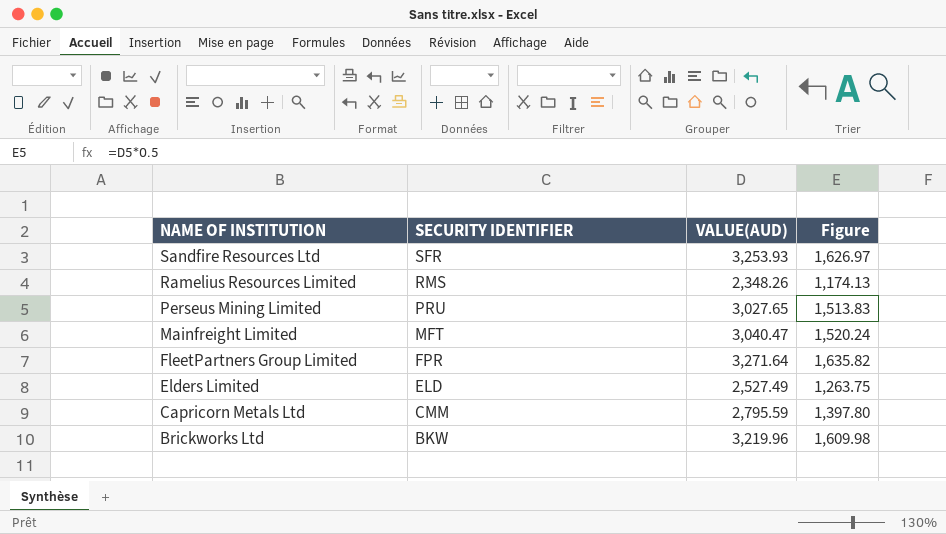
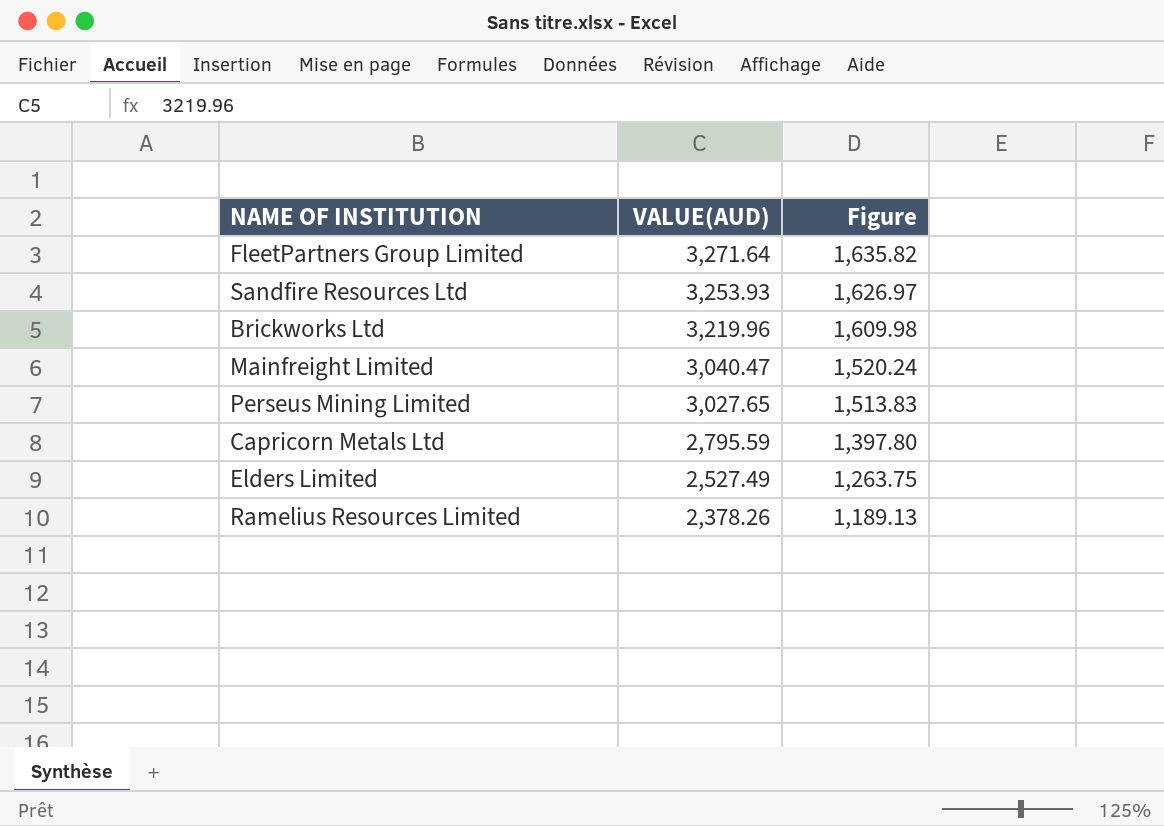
row order: NAME OF INSTITUTION descending -> VALUE(AUD) descending
column SECURITY IDENTIFIER | position: 2 -> none
Ramelius Resources Limited | VALUE(AUD): 2,348.26 -> 2,378.26
Ramelius Resources Limited | Figure: 1,174.13 -> 1,189.13

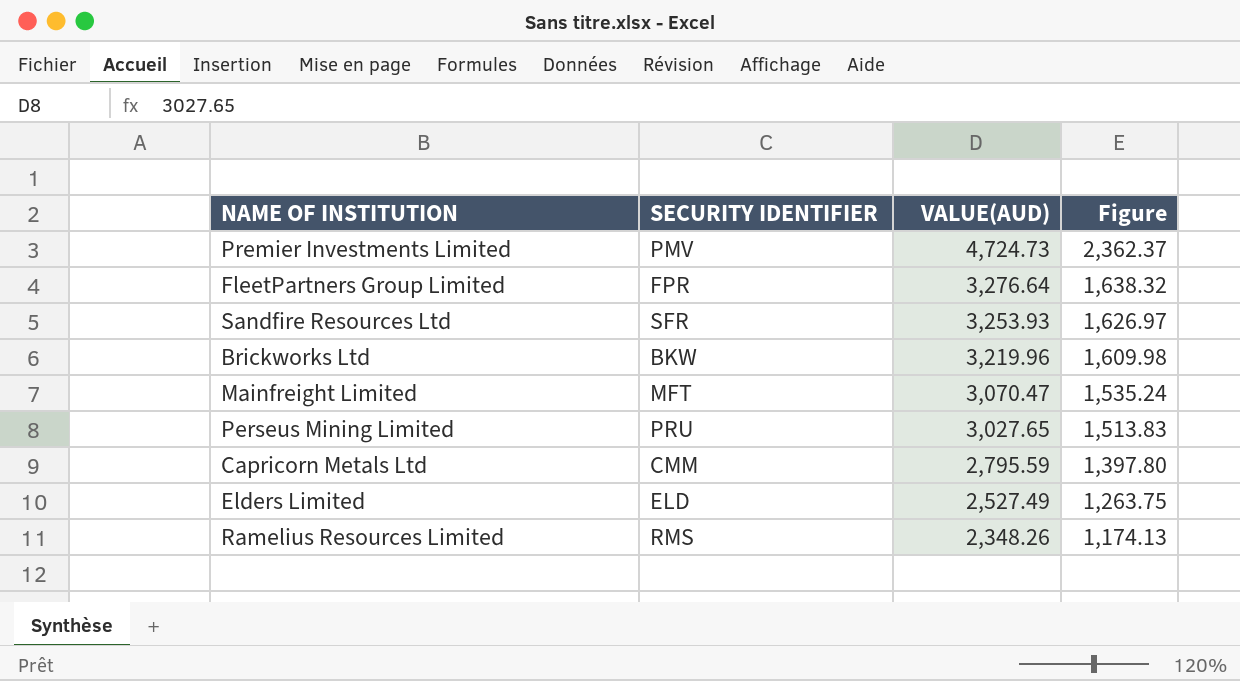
column SECURITY IDENTIFIER | position: none -> 2
row Premier Investments Limited: none -> PMV | 4,724.73 | 2,362.37
FleetPartners Group Limited | VALUE(AUD): 3,271.64 -> 3,276.64
FleetPartners Group Limited | Figure: 1,635.82 -> 1,638.32
Mainfreight Limited | VALUE(AUD): 3,040.47 -> 3,070.47
Mainfreight Limited | Figure: 1,520.24 -> 1,535.24
Ramelius Resources Limited | VALUE(AUD): 2,378.26 -> 2,348.26
Ramelius Resources Limited | Figure: 1,189.13 -> 1,174.13

